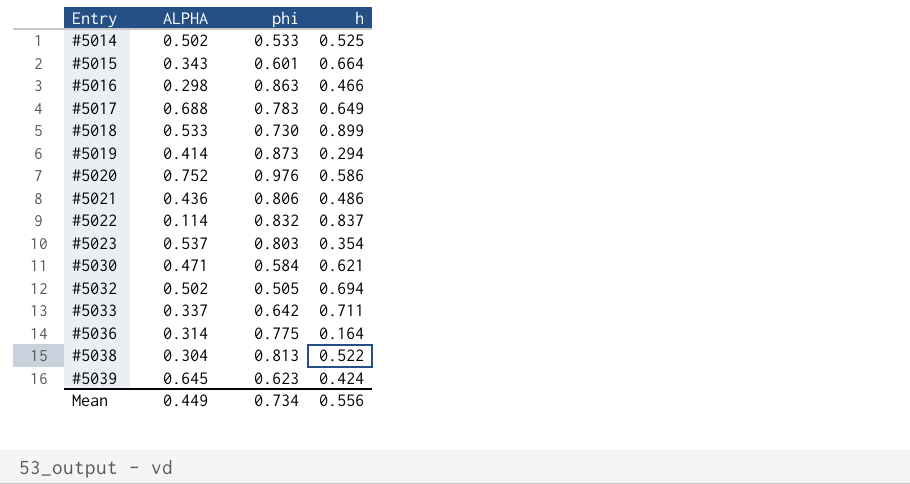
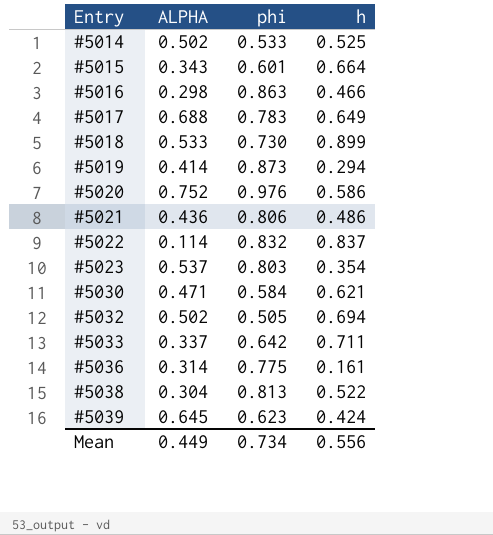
#5036 | h: 0.164 -> 0.161

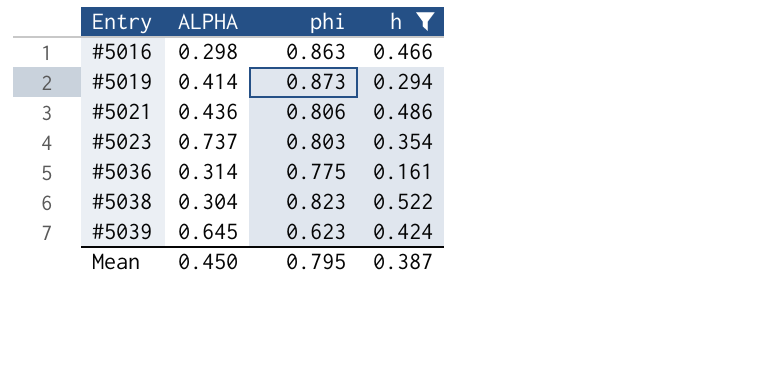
filter: none -> h <= 0.522
#5023 | ALPHA: 0.537 -> 0.737
#5038 | phi: 0.813 -> 0.823
Mean | ALPHA: 0.449 -> 0.450
Mean | phi: 0.734 -> 0.795
Mean | h: 0.556 -> 0.387

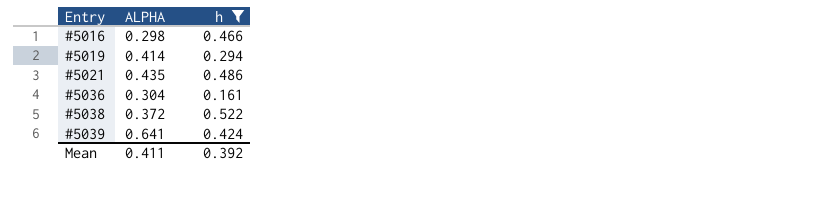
column phi | position: 3 -> none
row #5023: 0.737 | 0.803 | 0.354 -> none
#5021 | ALPHA: 0.436 -> 0.435
#5036 | ALPHA: 0.314 -> 0.304
#5038 | ALPHA: 0.304 -> 0.372
#5039 | ALPHA: 0.645 -> 0.641
Mean | ALPHA: 0.450 -> 0.411
Mean | h: 0.387 -> 0.392

